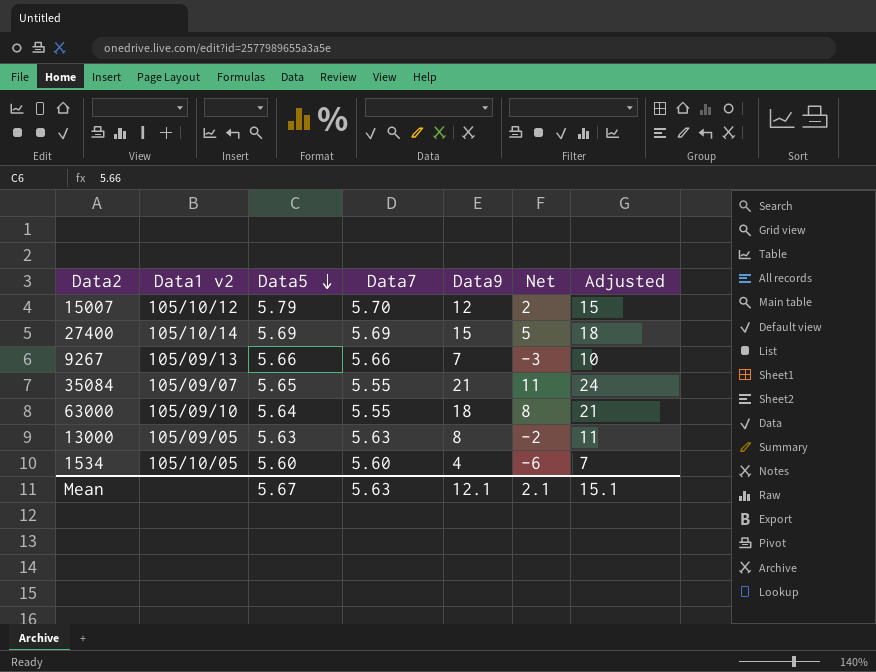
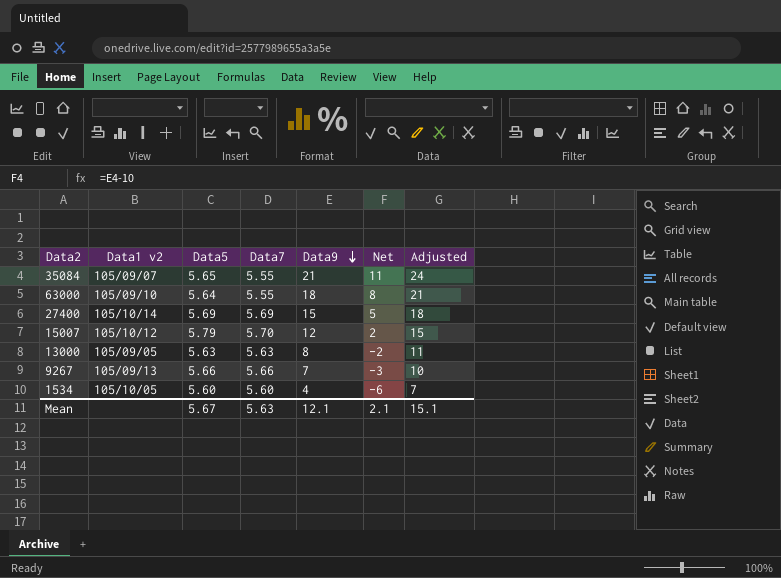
row order: Data5 descending -> Data9 descending

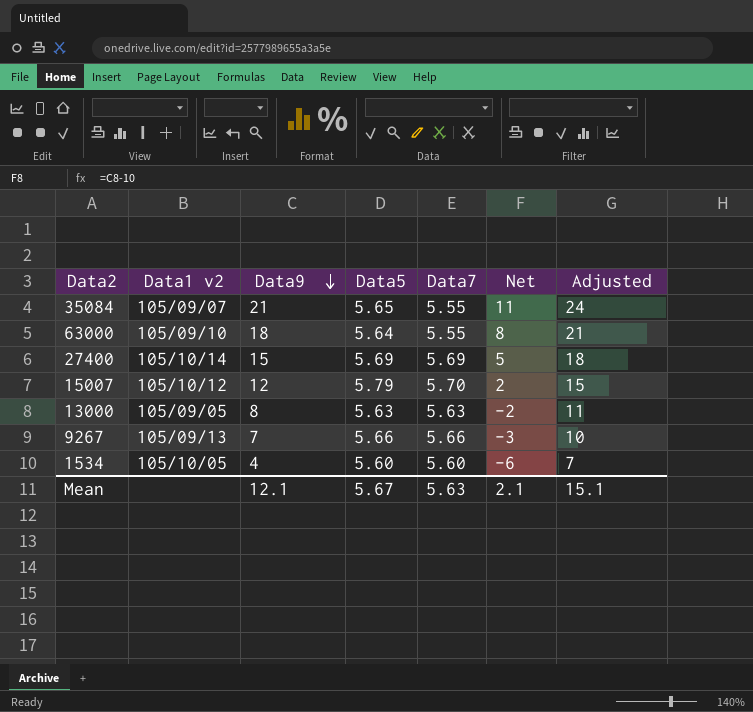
column Data9 | position: 5 -> 3

